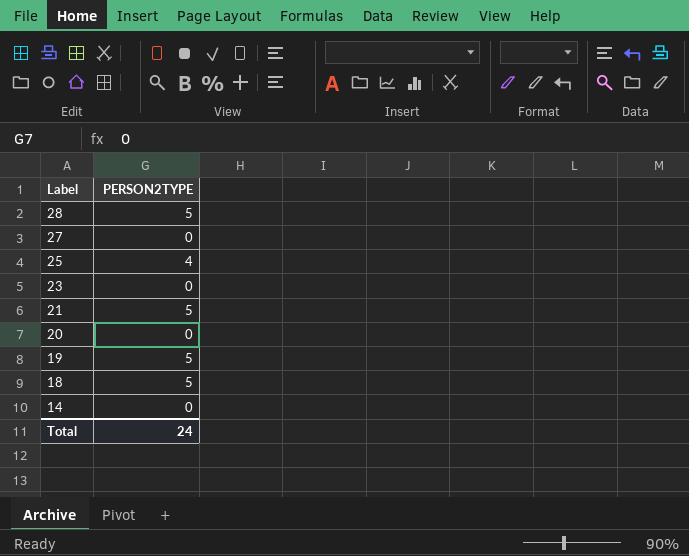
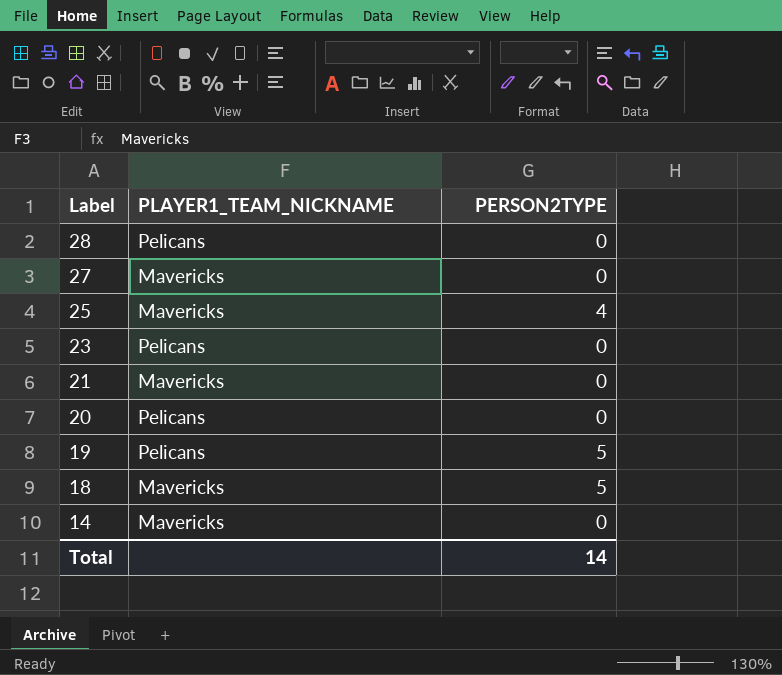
column PLAYER1_TEAM_NICKNAME | position: none -> 2
28 | PERSON2TYPE: 5 -> 0
21 | PERSON2TYPE: 5 -> 0
Total | PERSON2TYPE: 24 -> 14

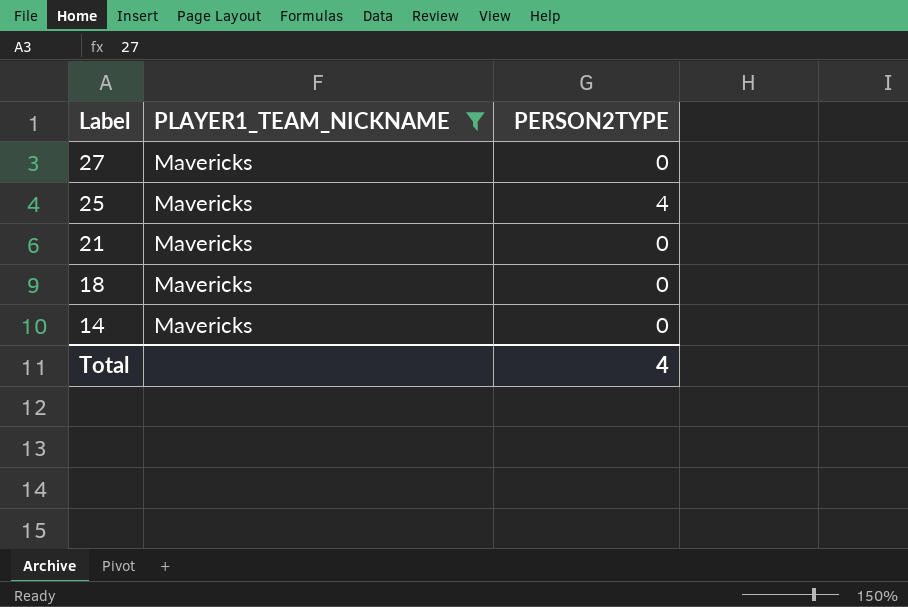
filter: none -> PLAYER1_TEAM_NICKNAME = Mavericks
18 | PERSON2TYPE: 5 -> 0
Total | PERSON2TYPE: 14 -> 4

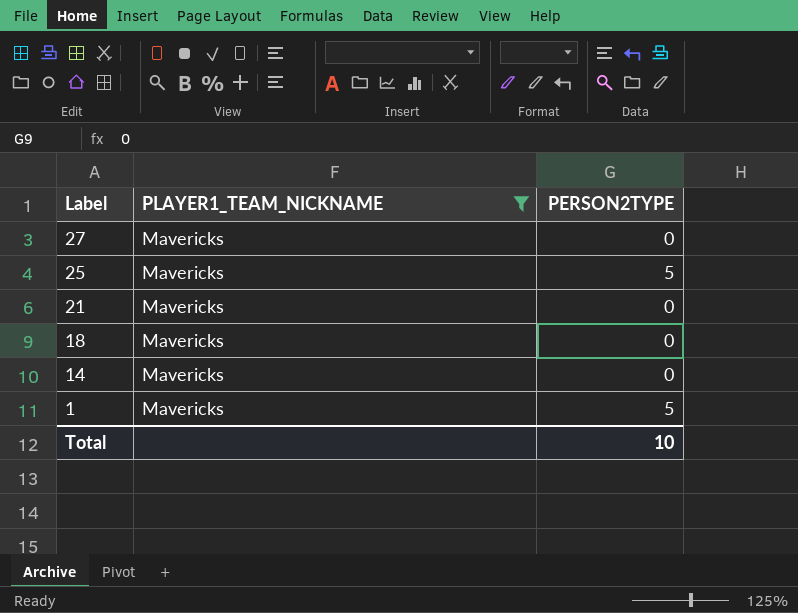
25 | PERSON2TYPE: 4 -> 5
row 1: none -> Mavericks | 5
Total | PERSON2TYPE: 4 -> 10

